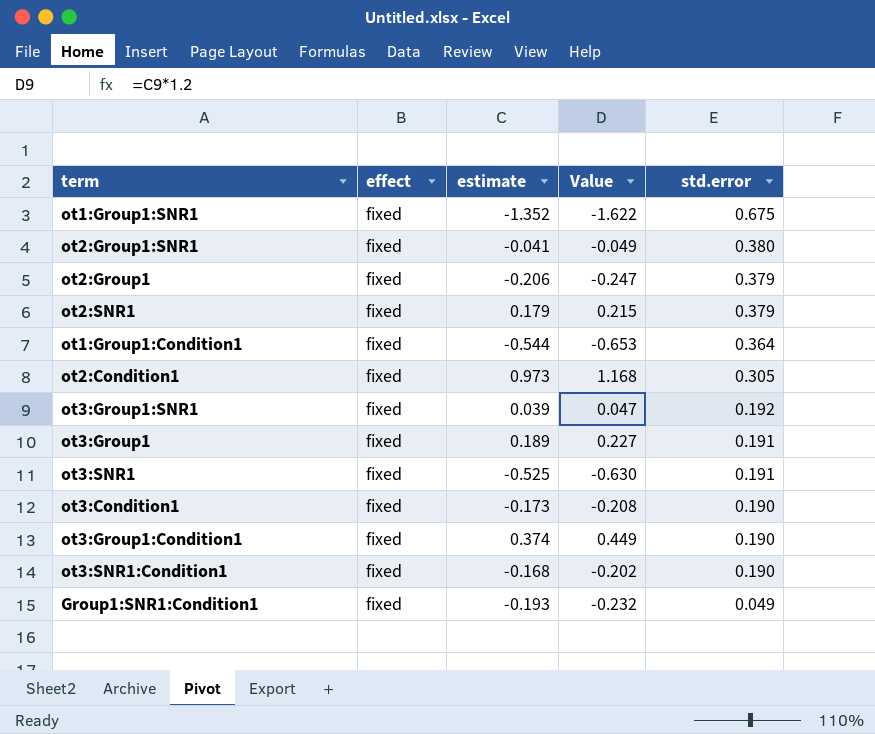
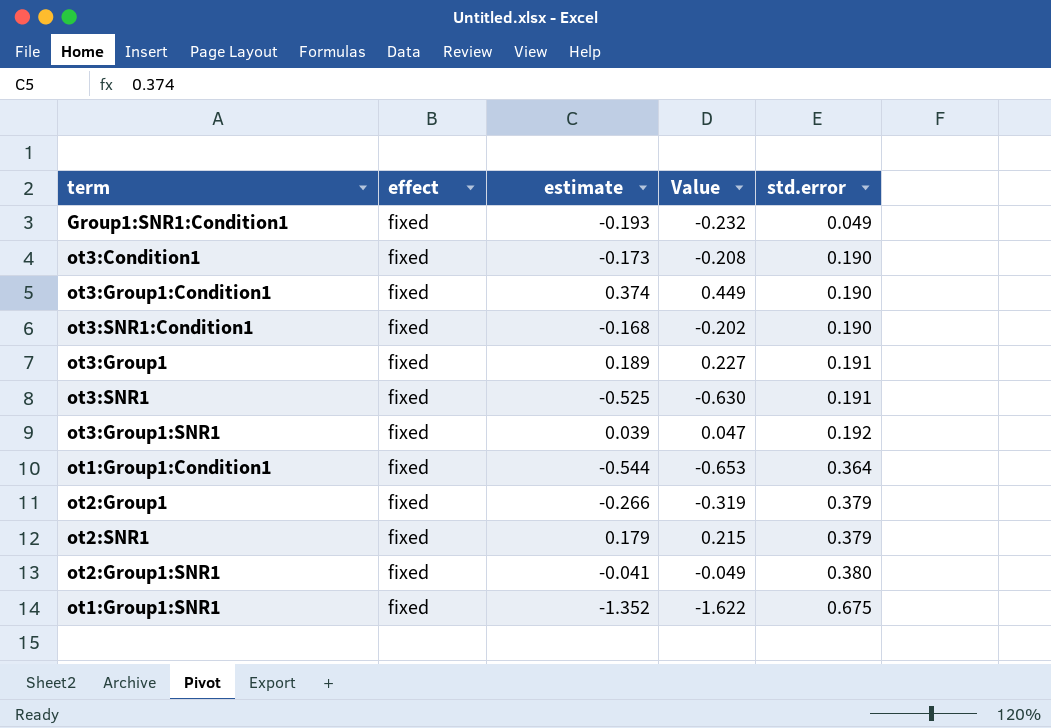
row order: std.error descending -> std.error ascending
row ot2:Condition1: fixed | 0.973 | 1.168 | 0.305 -> none
ot2:Group1 | estimate: -0.206 -> -0.266
ot2:Group1 | Value: -0.247 -> -0.319

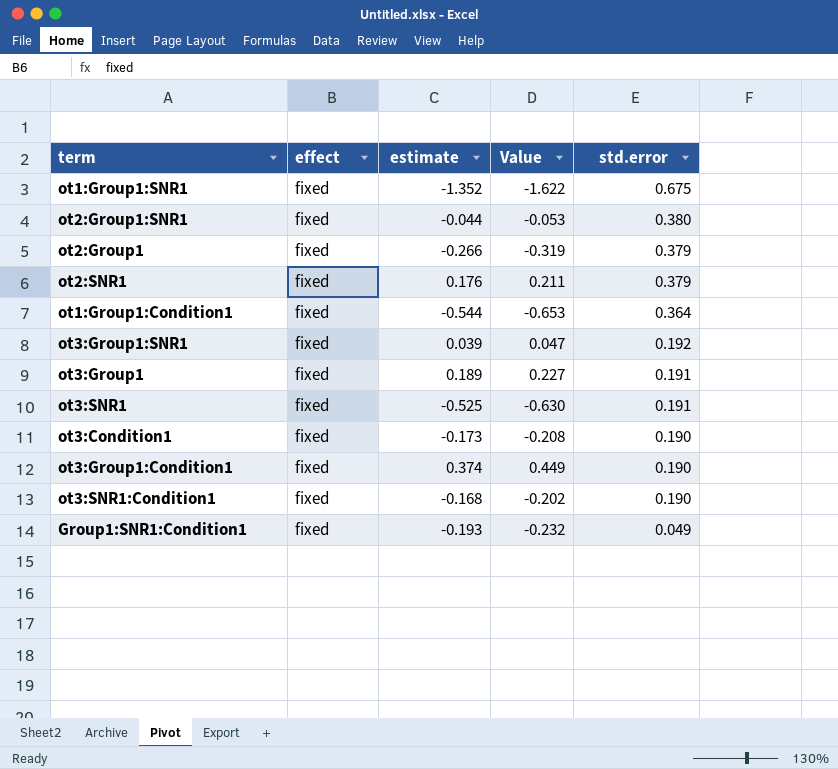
row order: std.error ascending -> std.error descending
ot2:Group1:SNR1 | estimate: -0.041 -> -0.044
ot2:Group1:SNR1 | Value: -0.049 -> -0.053
ot2:SNR1 | estimate: 0.179 -> 0.176
ot2:SNR1 | Value: 0.215 -> 0.211

